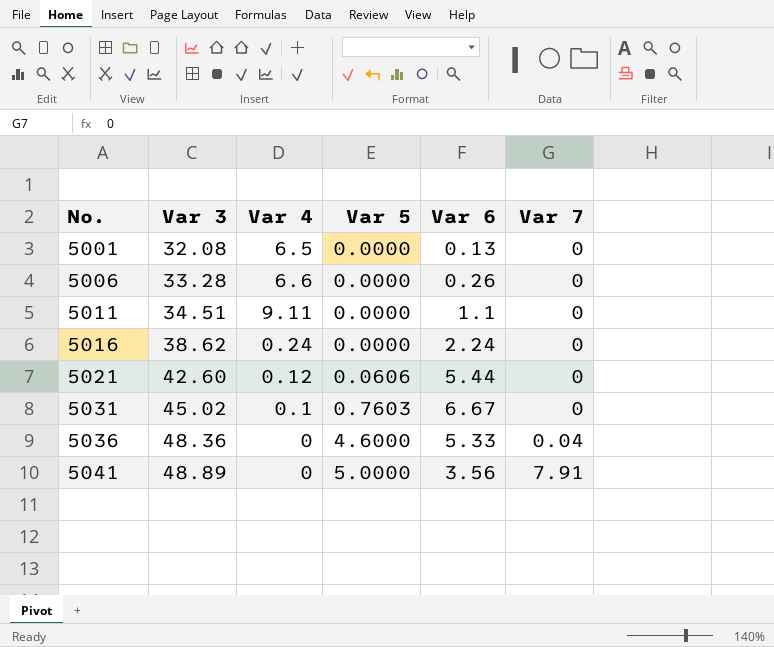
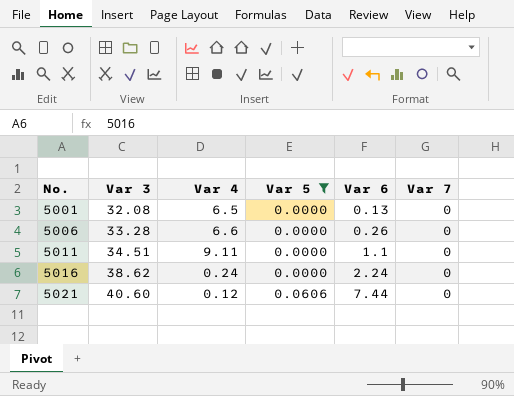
filter: none -> Var 5 <= 0.0606
5021 | Var 3: 42.60 -> 40.60
5021 | Var 6: 5.44 -> 7.44

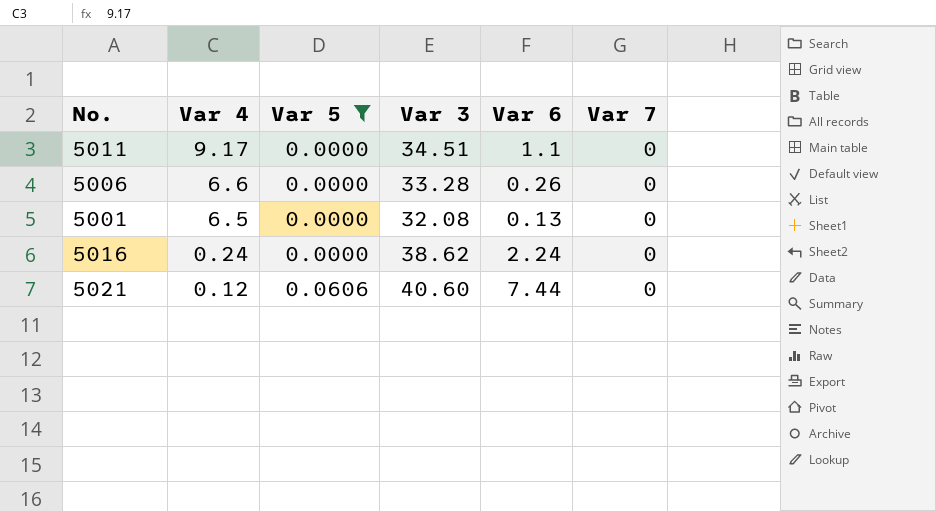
row order: No. ascending -> Var 4 descending
column Var 3 | position: 2 -> 4
5011 | Var 4: 9.11 -> 9.17

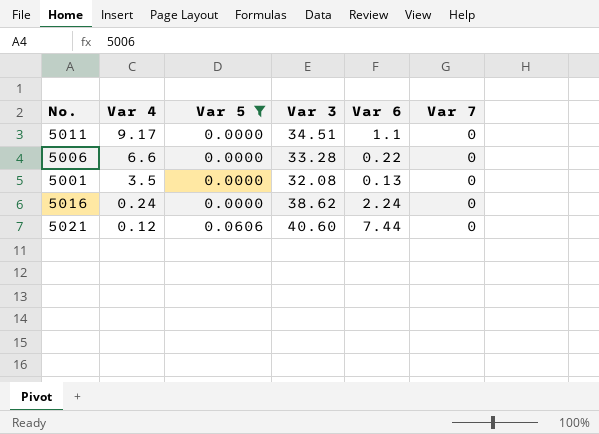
5006 | Var 6: 0.26 -> 0.22
5001 | Var 4: 6.5 -> 3.5

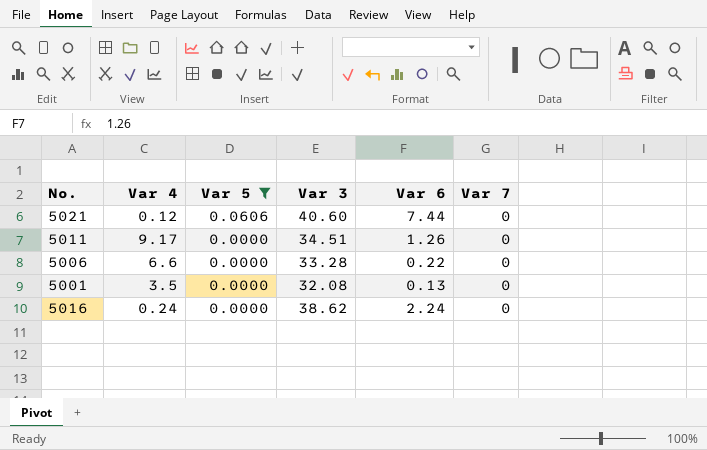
row order: Var 4 descending -> Var 5 descending
5011 | Var 6: 1.1 -> 1.26

